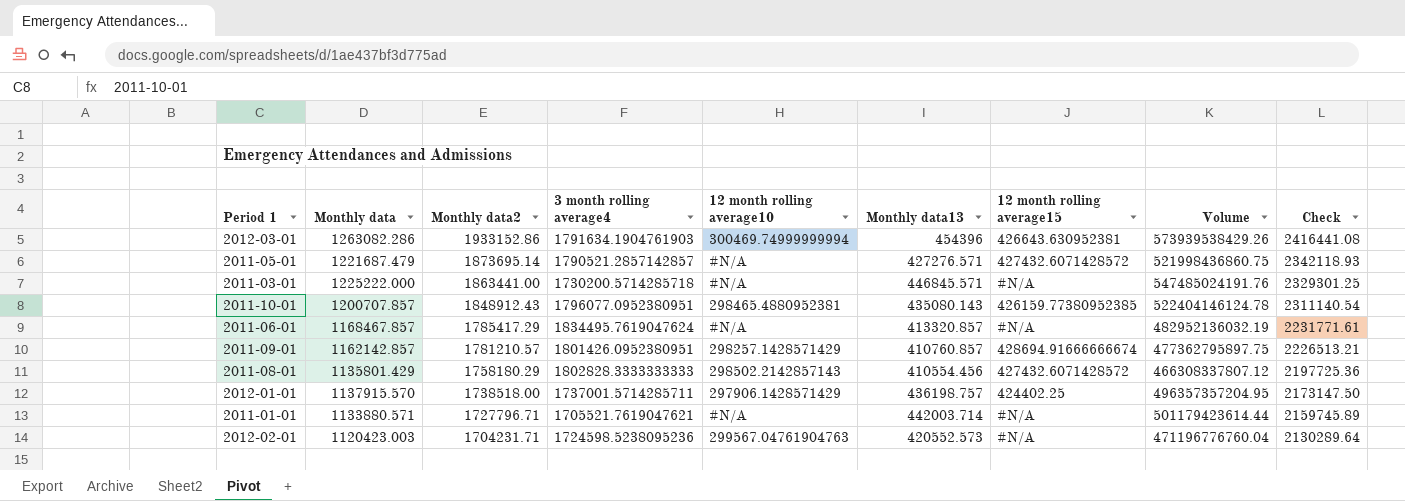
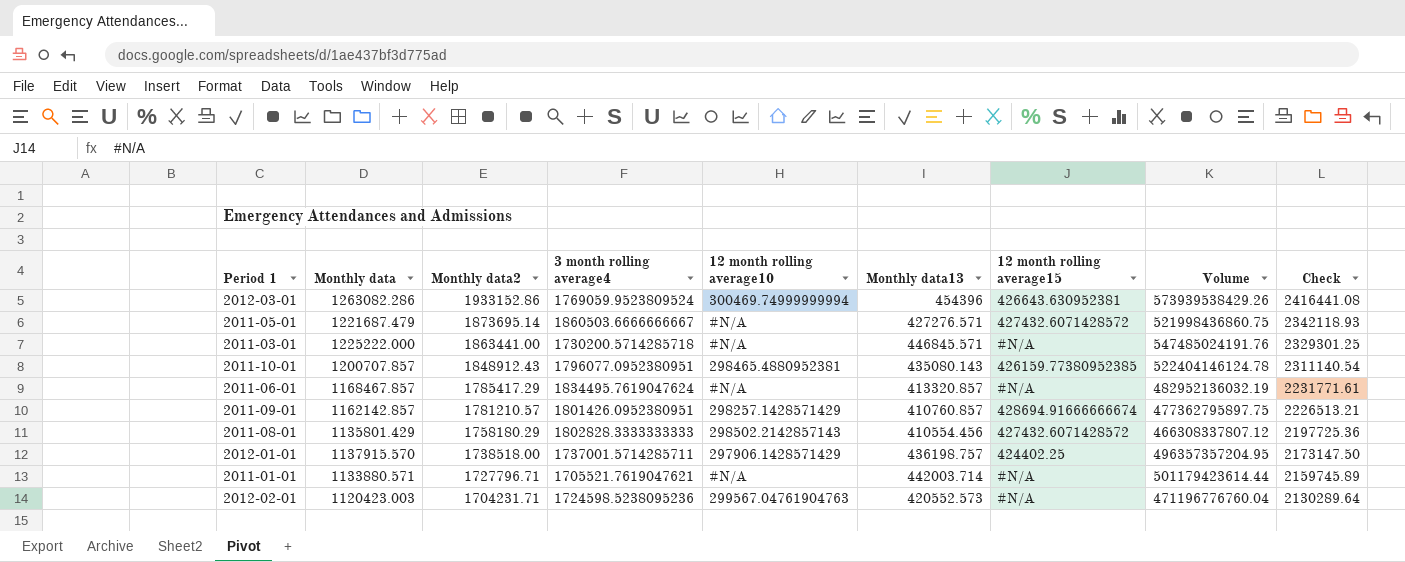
2012-03-01 | 3 month rolling average4: 1791634.1904761903 -> 1769059.9523809524
2011-05-01 | 3 month rolling average4: 1790521.2857142857 -> 1860503.6666666667

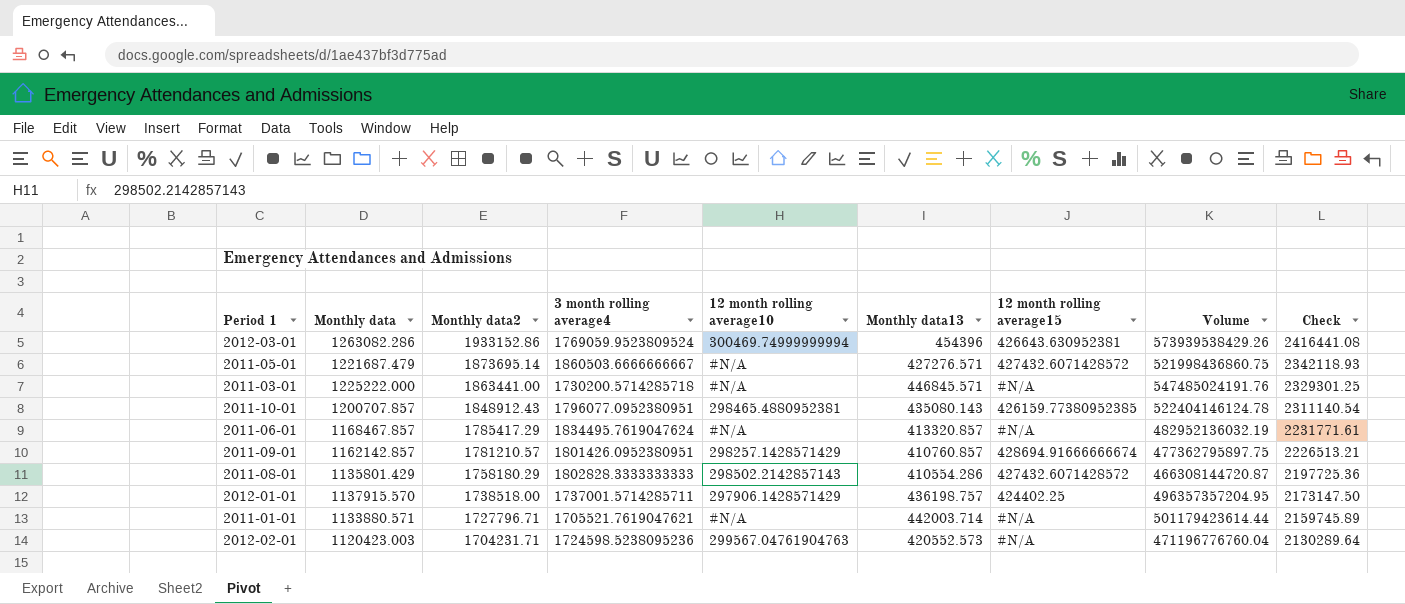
2011-08-01 | Monthly data13: 410554.456 -> 410554.286
2011-08-01 | Volume: 466308337807.12 -> 466308144720.87

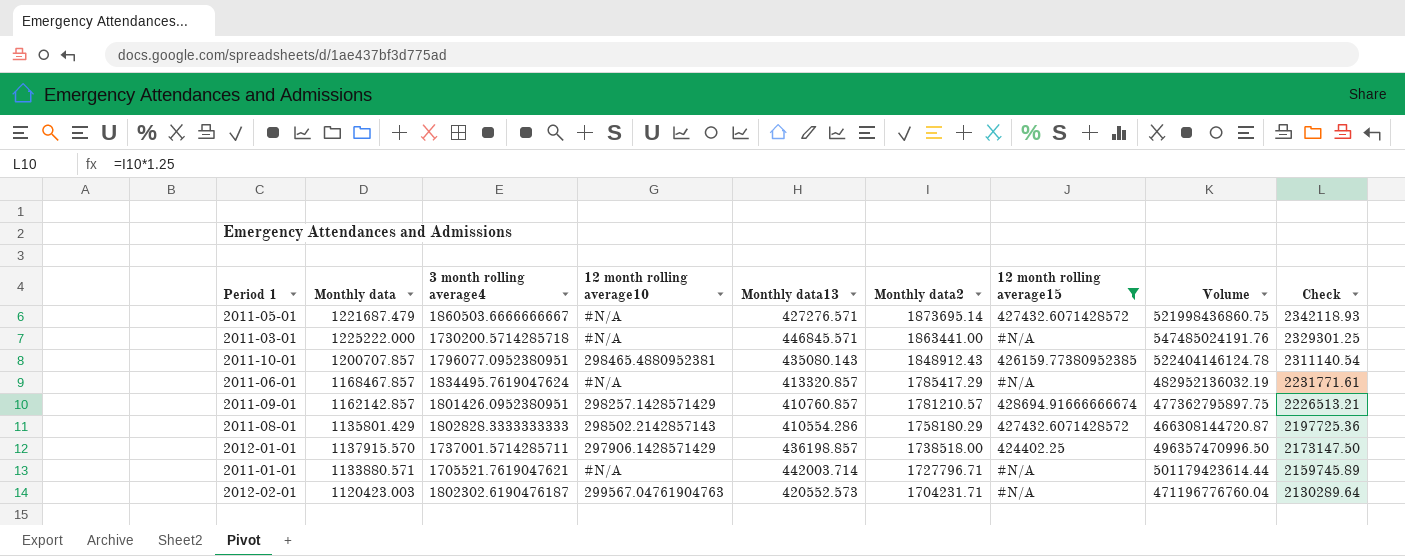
filter: none -> 12 month rolling average15 != 426643.630952381
column Monthly data2 | position: 3 -> 6
2012-01-01 | Monthly data13: 436198.757 -> 436198.857
2012-01-01 | Volume: 496357357204.95 -> 496357470996.50
2012-02-01 | 3 month rolling average4: 1724598.5238095236 -> 1802302.6190476187

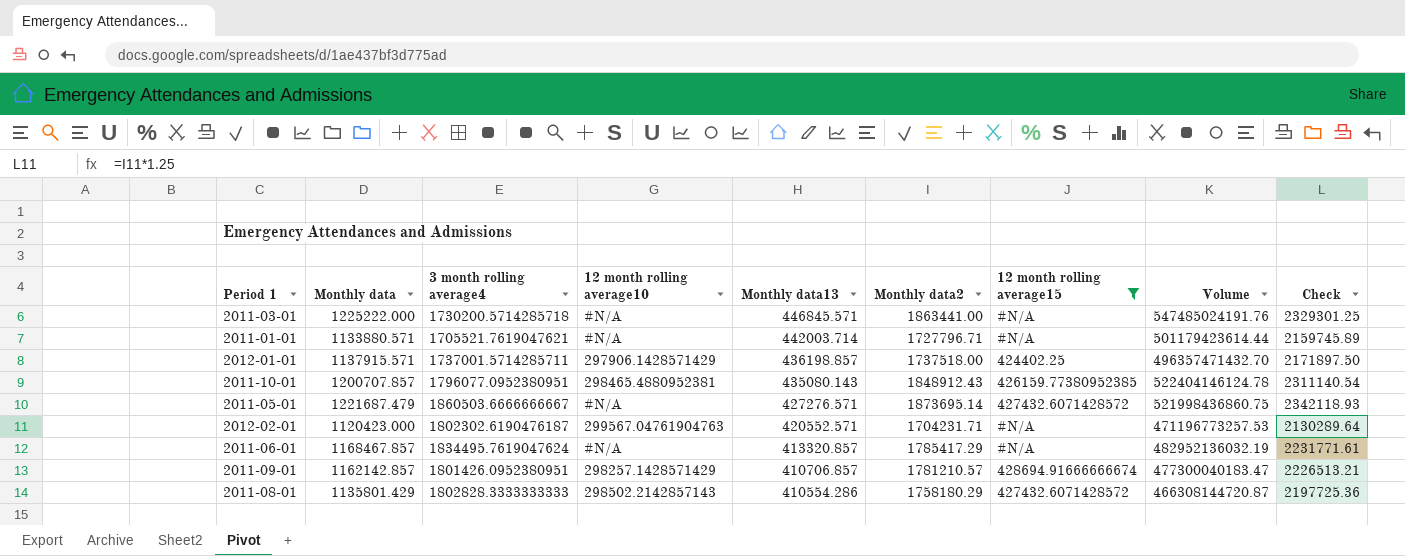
row order: Monthly data2 descending -> Monthly data13 descending
2012-01-01 | Monthly data: 1137915.570 -> 1137915.571
2012-01-01 | Monthly data2: 1738518.00 -> 1737518.00
2012-01-01 | Volume: 496357470996.50 -> 496357471432.70
2012-01-01 | Check: 2173147.50 -> 2171897.50
2012-02-01 | Monthly data: 1120423.003 -> 1120423.000
2012-02-01 | Monthly data13: 420552.573 -> 420552.571
2012-02-01 | Volume: 471196776760.04 -> 471196773257.53
2011-09-01 | Monthly data13: 410760.857 -> 410706.857
2011-09-01 | Volume: 477362795897.75 -> 477300040183.47

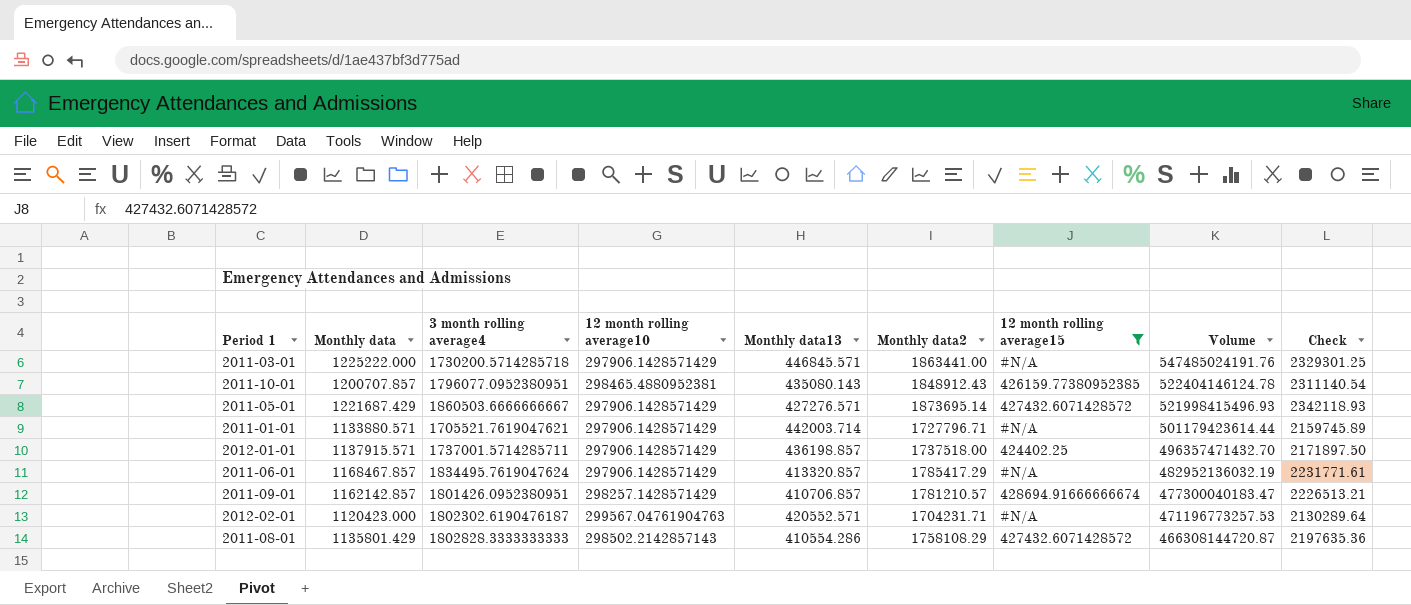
row order: Monthly data13 descending -> Volume descending
2011-03-01 | 12 month rolling average10: #N/A -> 297906.1428571429
2011-05-01 | Monthly data: 1221687.479 -> 1221687.429
2011-05-01 | 12 month rolling average10: #N/A -> 297906.1428571429
2011-05-01 | Volume: 521998436860.75 -> 521998415496.93
2011-01-01 | 12 month rolling average10: #N/A -> 297906.1428571429
2011-06-01 | 12 month rolling average10: #N/A -> 297906.1428571429
2011-08-01 | Monthly data2: 1758180.29 -> 1758108.29
2011-08-01 | Check: 2197725.36 -> 2197635.36

